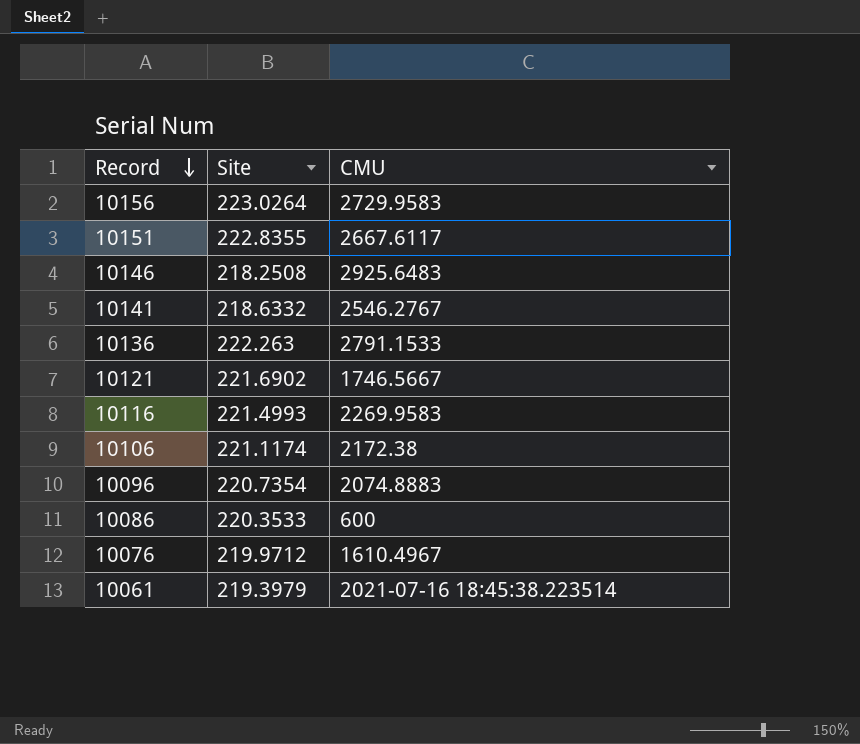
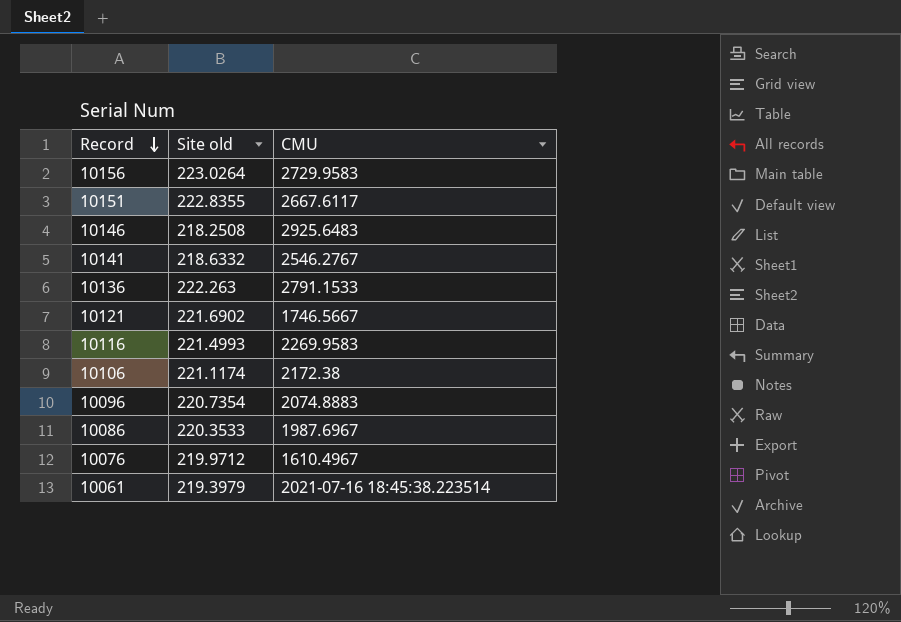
column name: Site -> Site old
10086 | CMU: 600 -> 1987.6967

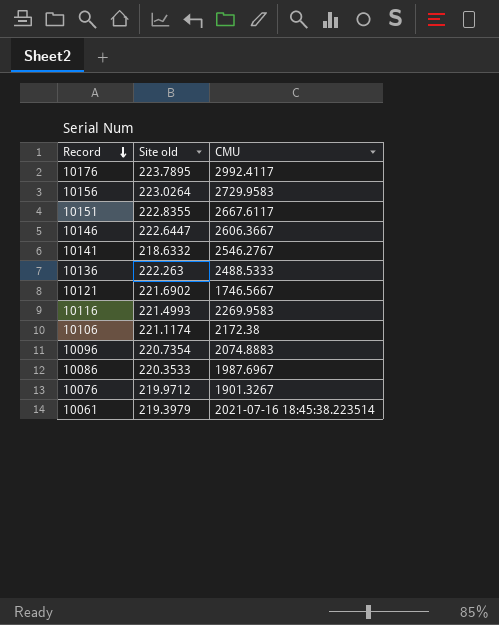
row 10176: none -> 223.7895 | 2992.4117
10146 | Site old: 218.2508 -> 222.6447
10146 | CMU: 2925.6483 -> 2606.3667
10136 | CMU: 2791.1533 -> 2488.5333
10076 | CMU: 1610.4967 -> 1901.3267

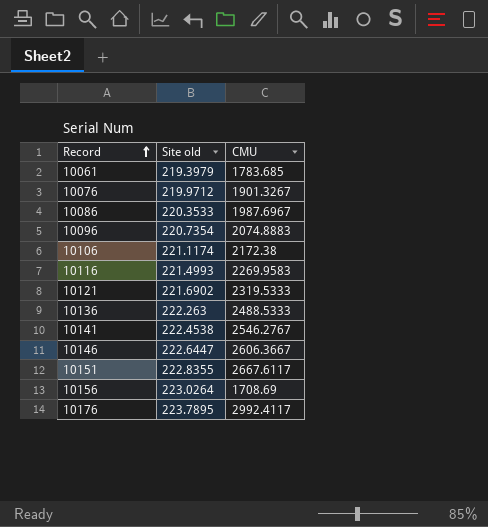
row order: Record descending -> Record ascending
10061 | CMU: 2021-07-16 18:45:38.223514 -> 1783.685
10121 | CMU: 1746.5667 -> 2319.5333
10141 | Site old: 218.6332 -> 222.4538
10156 | CMU: 2729.9583 -> 1708.69

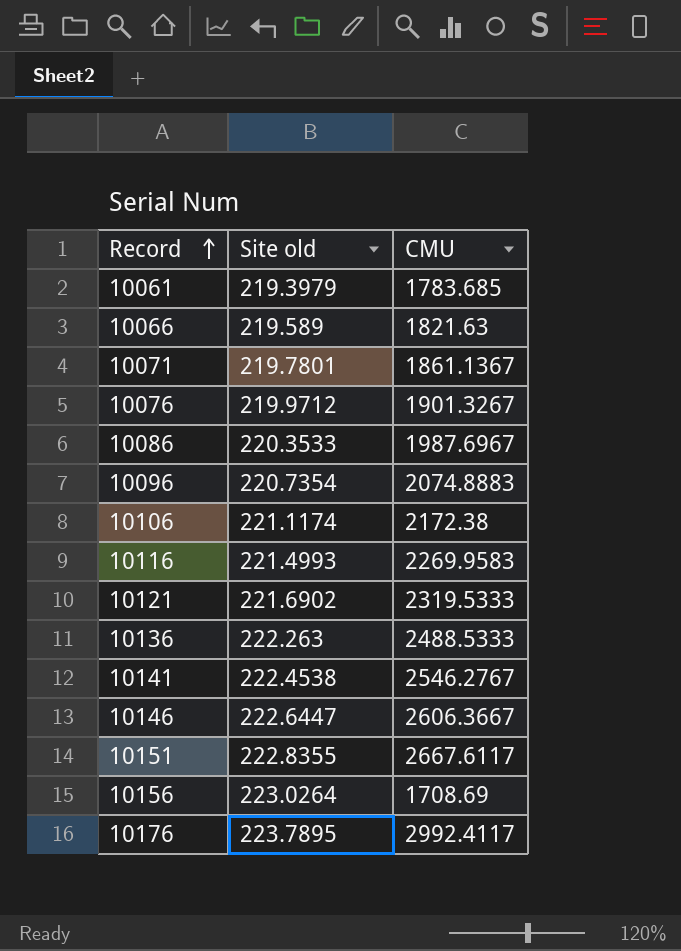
row 10066: none -> 219.589 | 1821.63
row 10071: none -> 219.7801 | 1861.1367

